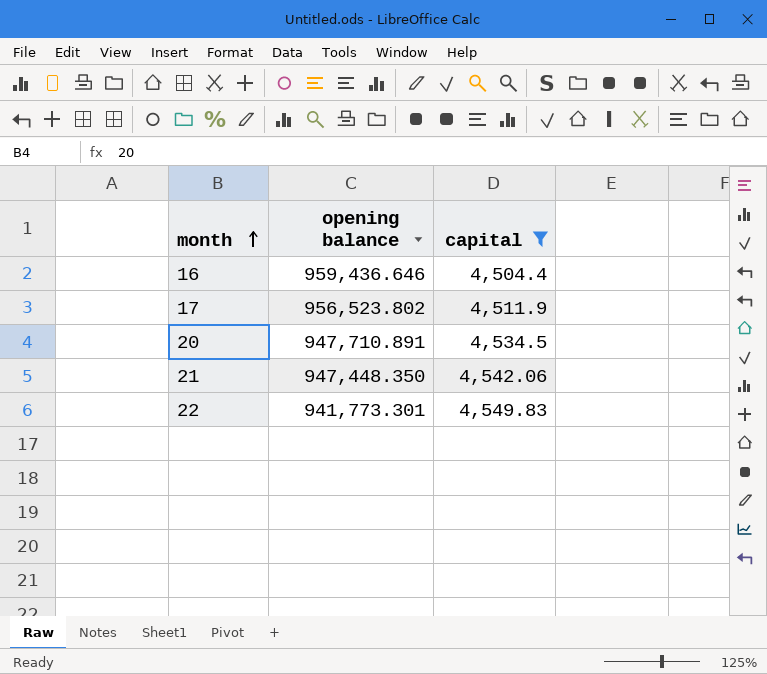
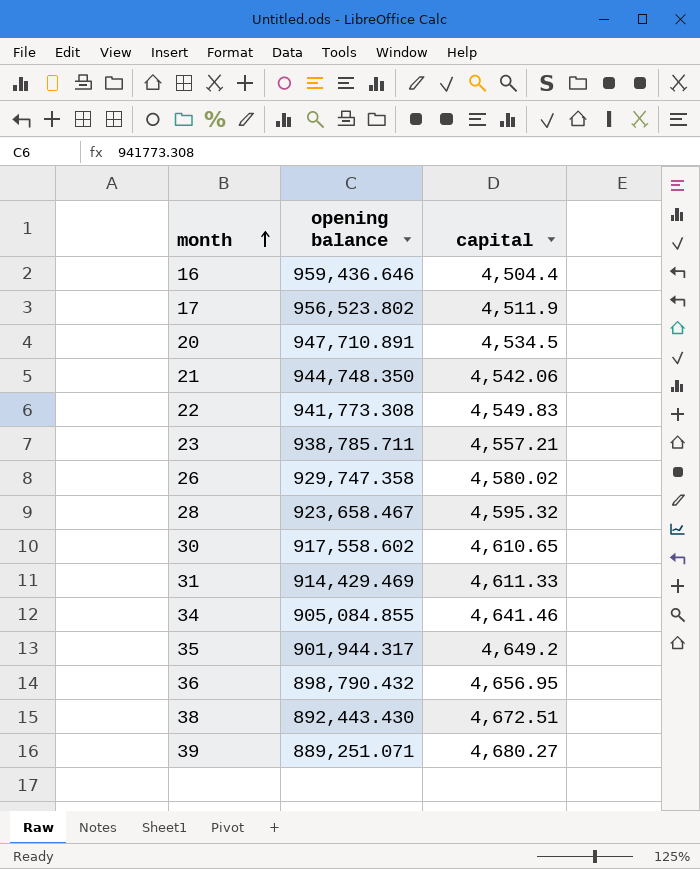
filter: capital <= 4,549.83 -> none
21 | opening balance: 947,448.350 -> 944,748.350
22 | opening balance: 941,773.301 -> 941,773.308

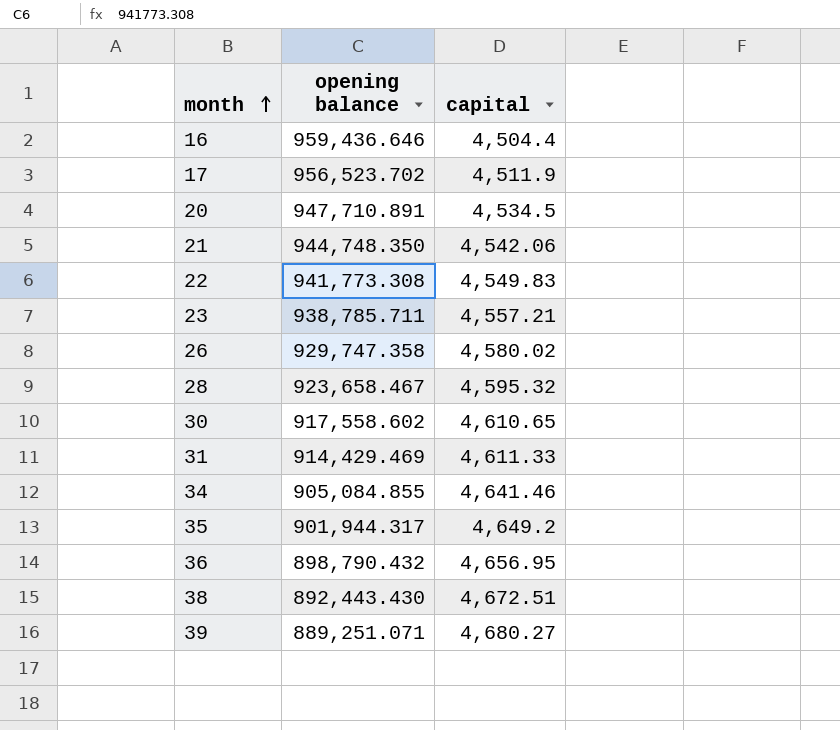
17 | opening balance: 956,523.802 -> 956,523.702

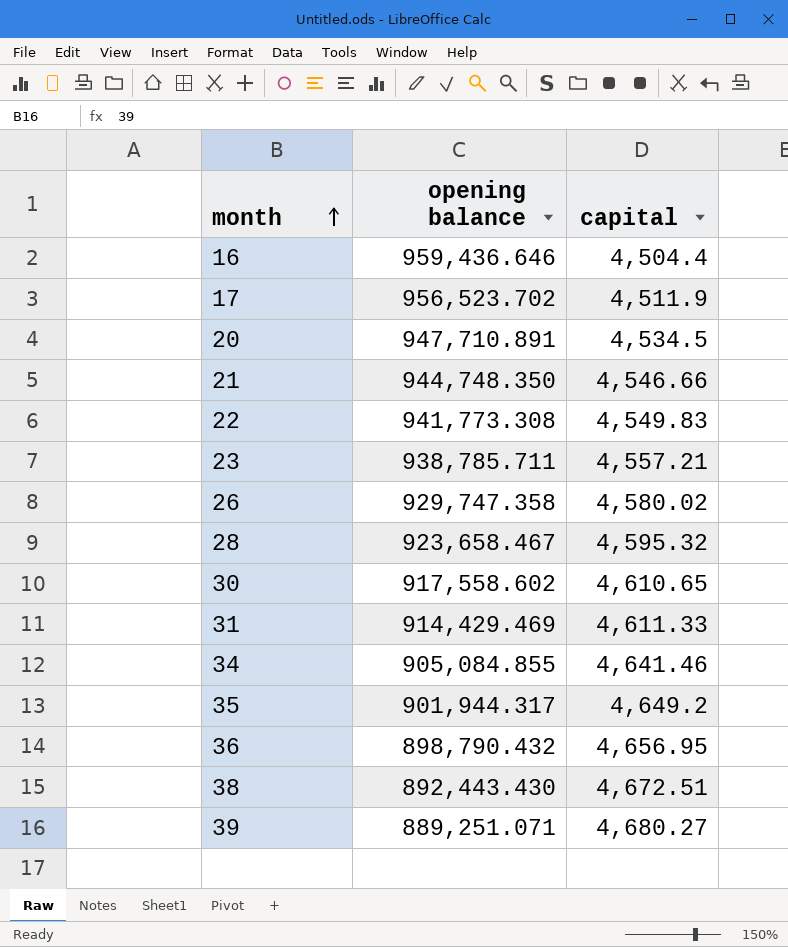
21 | capital: 4,542.06 -> 4,546.66

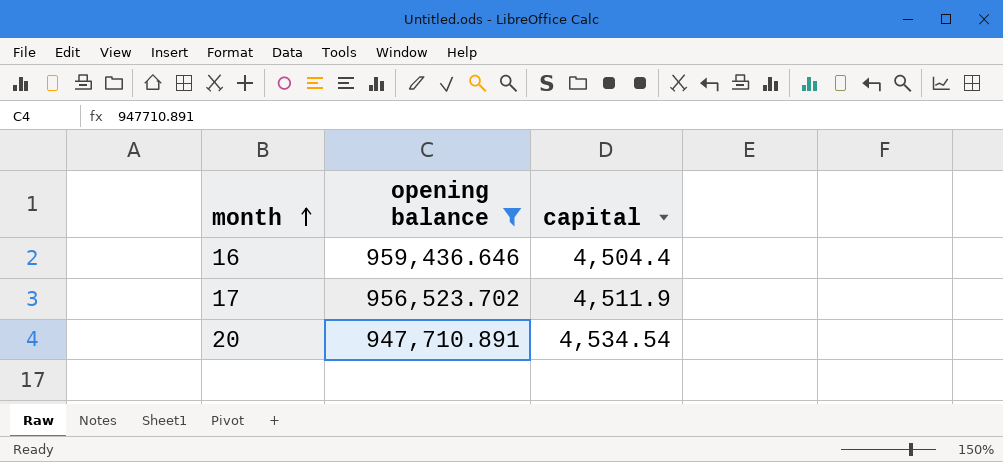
filter: none -> opening balance >= 947,710.891
20 | capital: 4,534.5 -> 4,534.54

